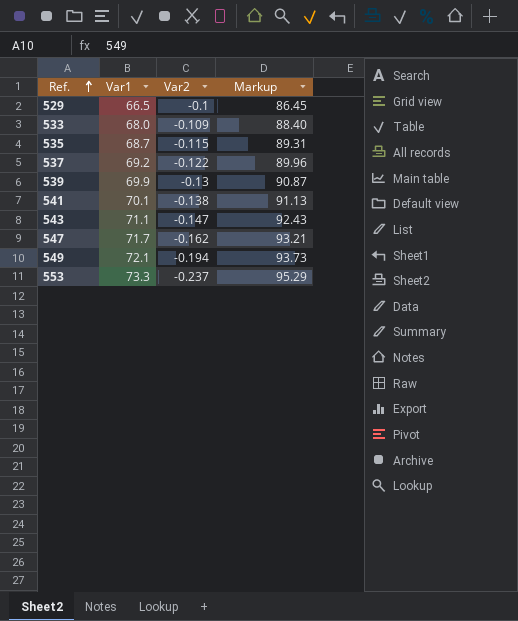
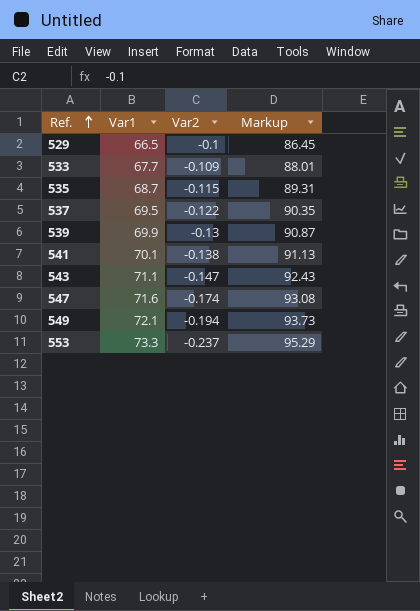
533 | Var1: 68.0 -> 67.7
533 | Markup: 88.40 -> 88.01
537 | Var1: 69.2 -> 69.5
537 | Markup: 89.96 -> 90.35
547 | Var1: 71.7 -> 71.6
547 | Var2: -0.162 -> -0.174
547 | Markup: 93.21 -> 93.08

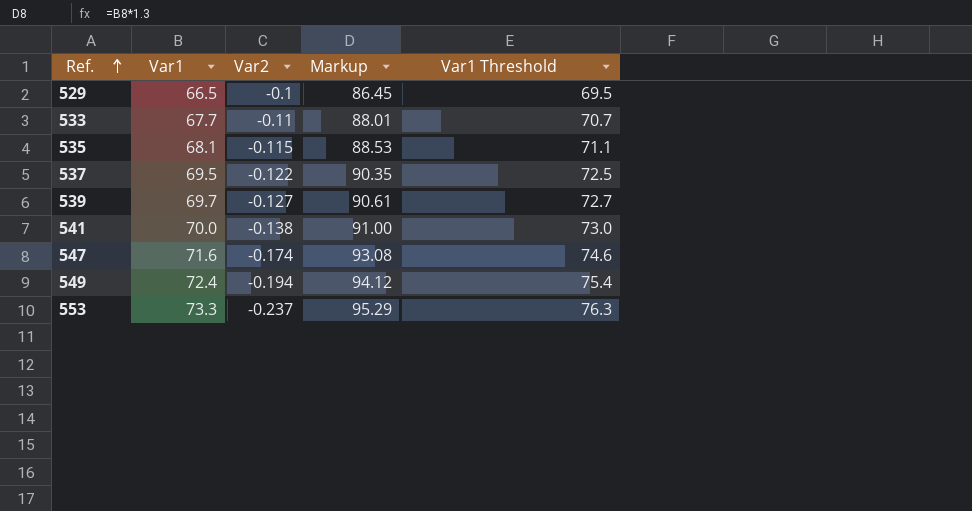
column Var1 Threshold | formula: none -> [Var1] + 3
row 543: 71.1 | -0.147 | 92.43 -> none
533 | Var2: -0.109 -> -0.11
535 | Var1: 68.7 -> 68.1
535 | Markup: 89.31 -> 88.53
539 | Var1: 69.9 -> 69.7
539 | Var2: -0.13 -> -0.127
539 | Markup: 90.87 -> 90.61
541 | Var1: 70.1 -> 70.0
541 | Markup: 91.13 -> 91.00
549 | Var1: 72.1 -> 72.4
549 | Markup: 93.73 -> 94.12

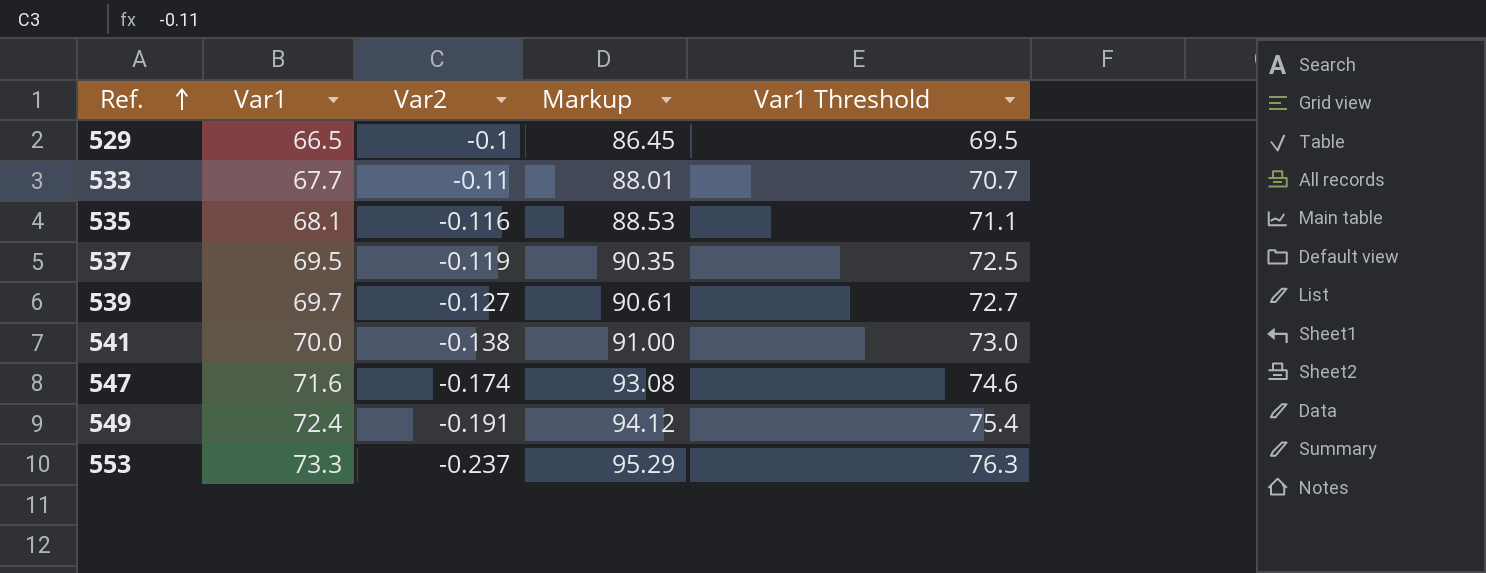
535 | Var2: -0.115 -> -0.116
537 | Var2: -0.122 -> -0.119
549 | Var2: -0.194 -> -0.191

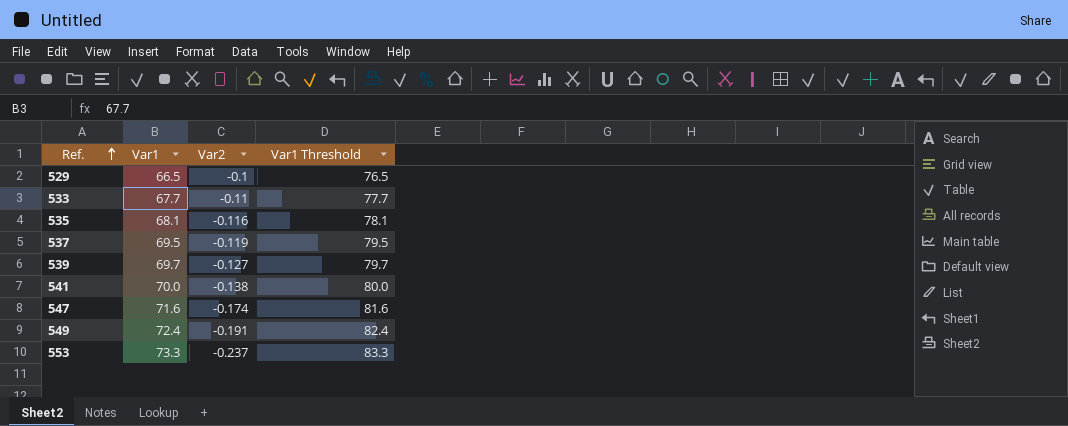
column Markup | formula: [Var1] * 1.3 -> none
column Var1 Threshold | formula: [Var1] + 3 -> [Var1] + 10

